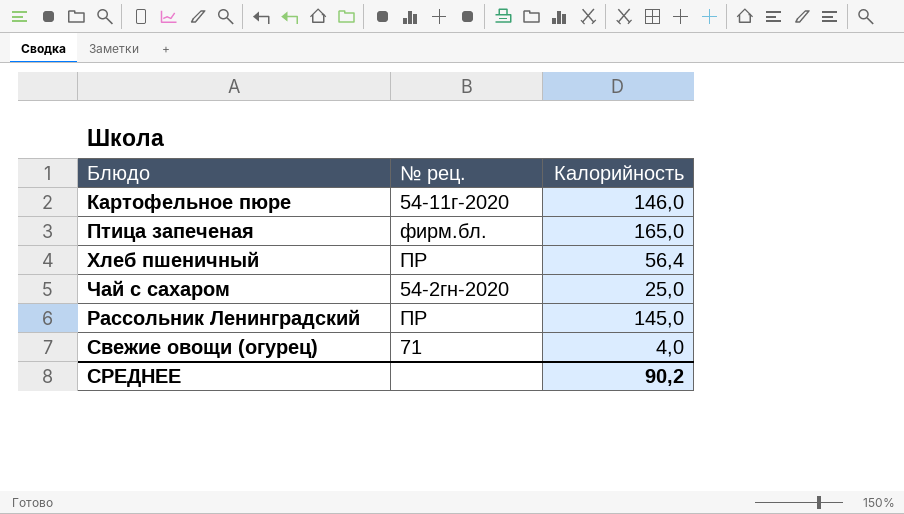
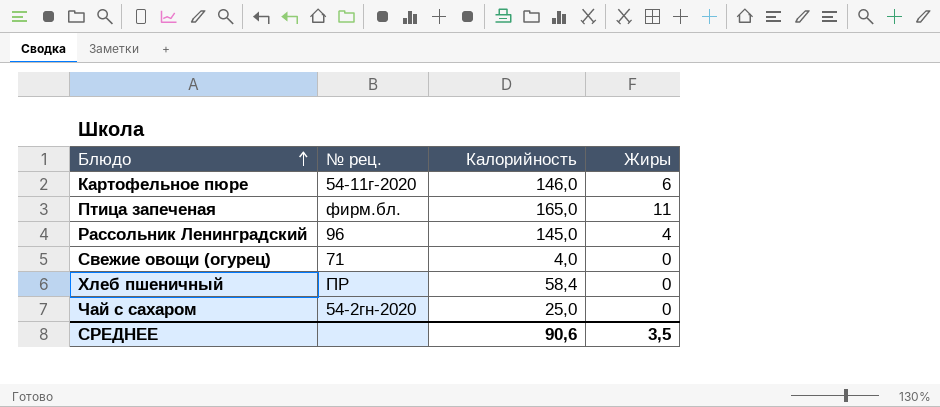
row order: none -> Блюдо ascending
column Жиры | position: none -> 4
Рассольник Ленинградский | № рец.: ПР -> 96
Хлеб пшеничный | Калорийность: 56,4 -> 58,4
СРЕДНЕЕ | Калорийность: 90,2 -> 90,6

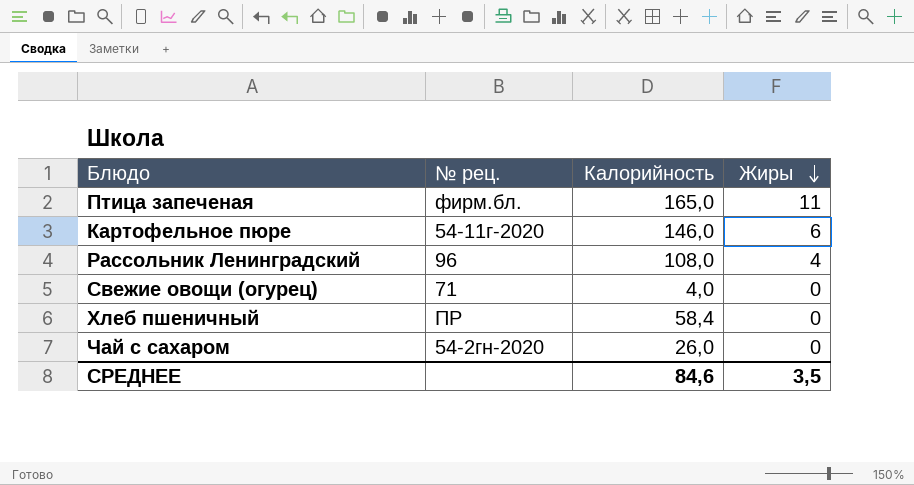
row order: Блюдо ascending -> Жиры descending
Рассольник Ленинградский | Калорийность: 145,0 -> 108,0
Чай с сахаром | Калорийность: 25,0 -> 26,0
СРЕДНЕЕ | Калорийность: 90,6 -> 84,6

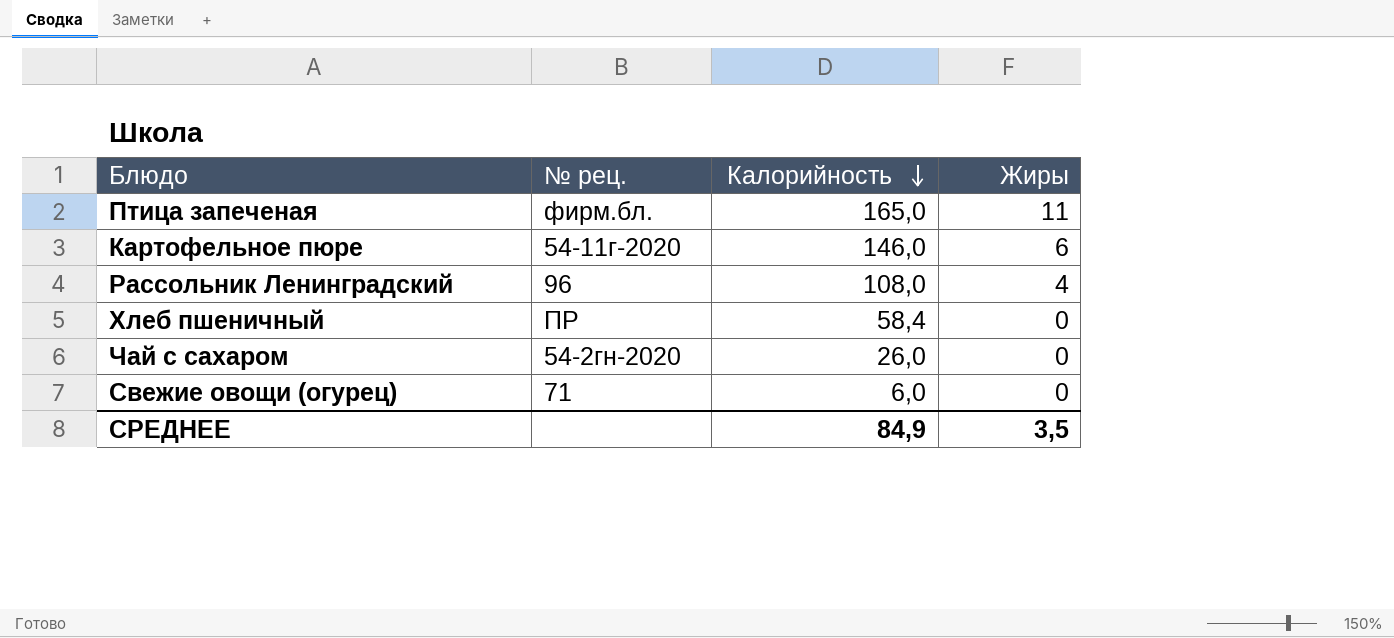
row order: Жиры descending -> Калорийность descending
Свежие овощи (огурец) | Калорийность: 4,0 -> 6,0
СРЕДНЕЕ | Калорийность: 84,6 -> 84,9

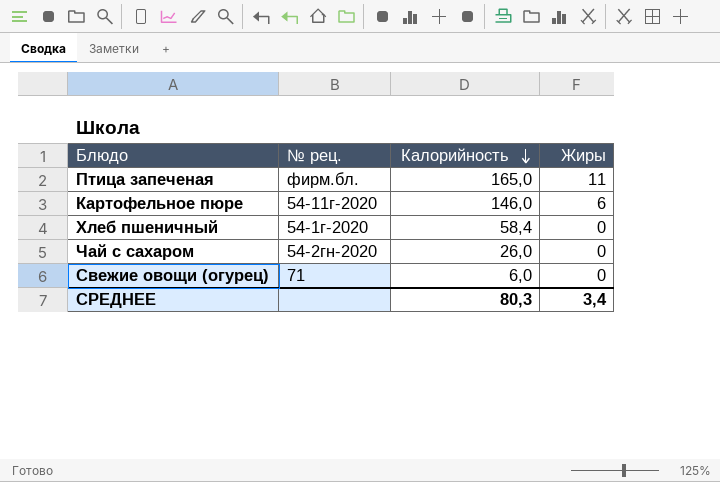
row Рассольник Ленинградский: 96 | 108,0 | 4 -> none
Хлеб пшеничный | № рец.: ПР -> 54-1г-2020
СРЕДНЕЕ | Калорийность: 84,9 -> 80,3
СРЕДНЕЕ | Жиры: 3,5 -> 3,4

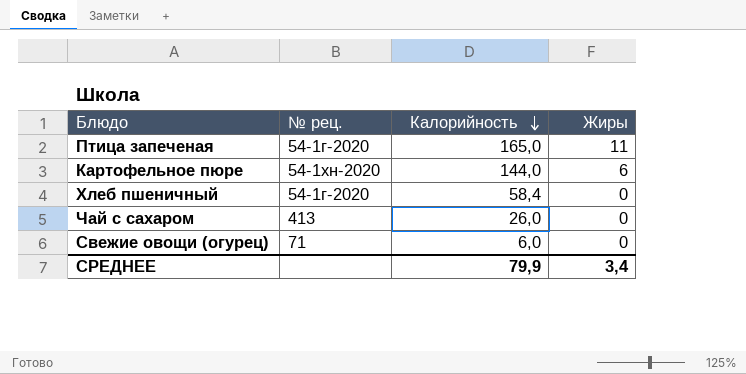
Птица запеченая | № рец.: фирм.бл. -> 54-1г-2020
Картофельное пюре | № рец.: 54-11г-2020 -> 54-1хн-2020
Картофельное пюре | Калорийность: 146,0 -> 144,0
Чай с сахаром | № рец.: 54-2гн-2020 -> 413
СРЕДНЕЕ | Калорийность: 80,3 -> 79,9

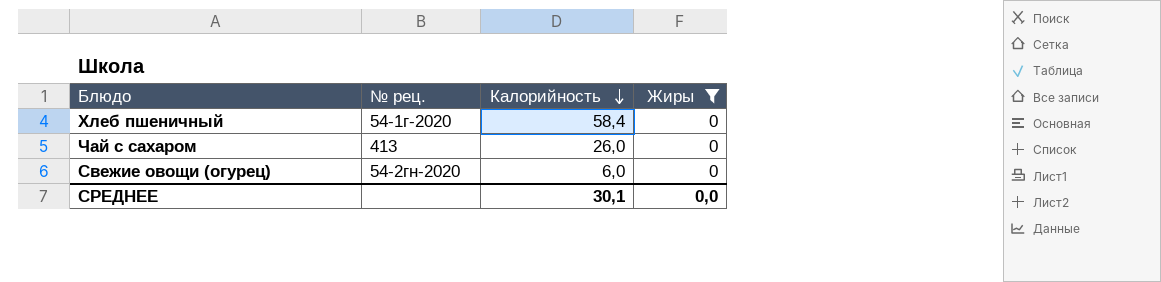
filter: none -> Жиры = 0
Свежие овощи (огурец) | № рец.: 71 -> 54-2гн-2020
СРЕДНЕЕ | Калорийность: 79,9 -> 30,1
СРЕДНЕЕ | Жиры: 3,4 -> 0,0

